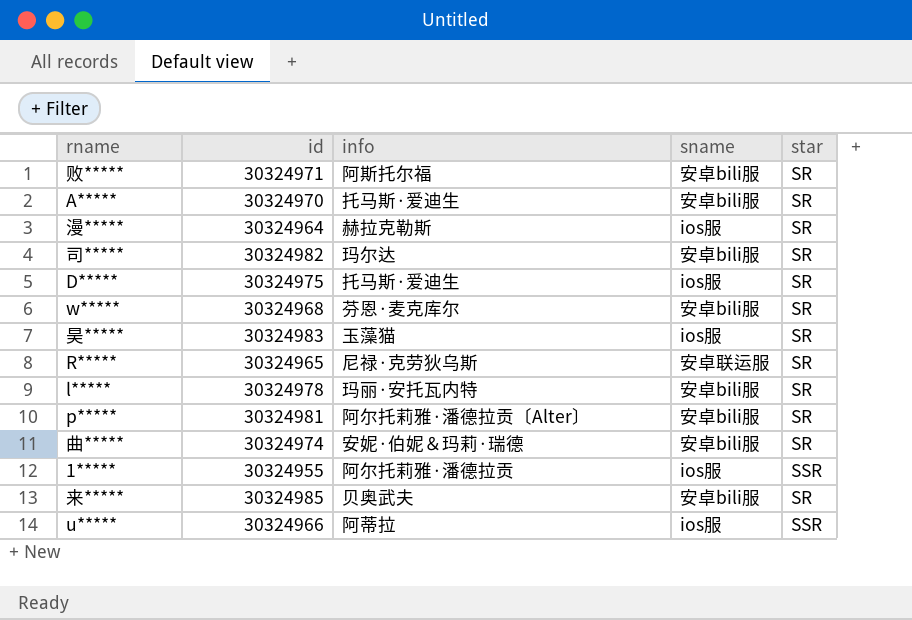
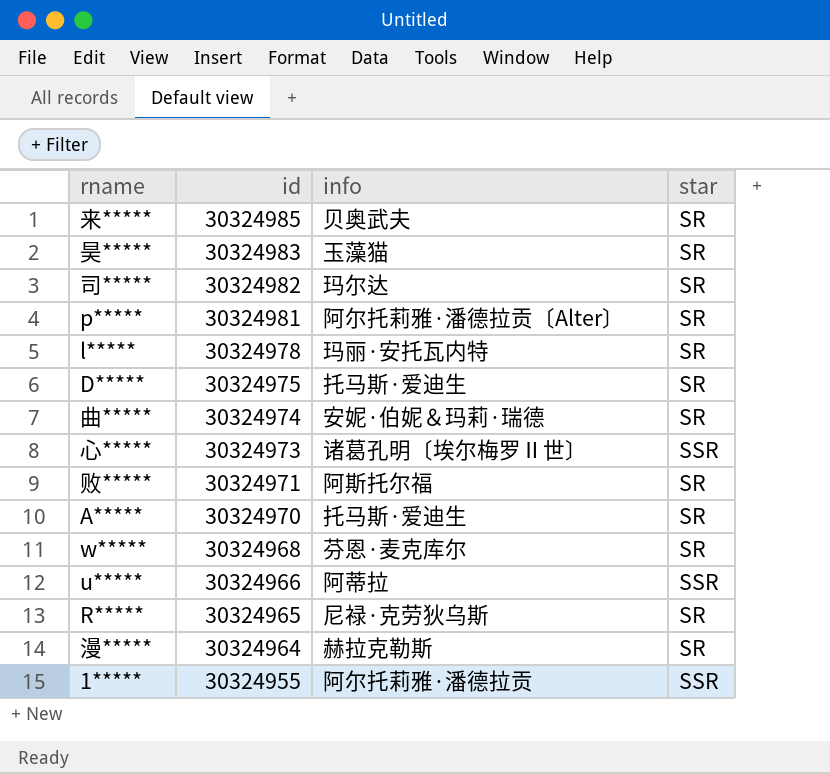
row order: none -> id descending
column sname | position: 4 -> none
row 心*****: none -> 30324973 | 诸葛孔明〔埃尔梅罗Ⅱ世〕 | SSR

